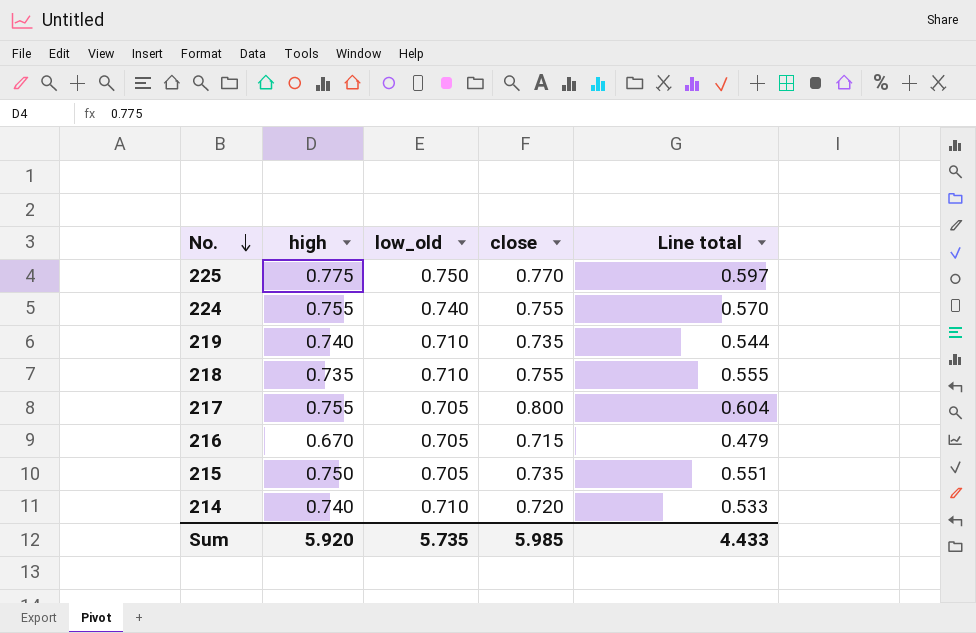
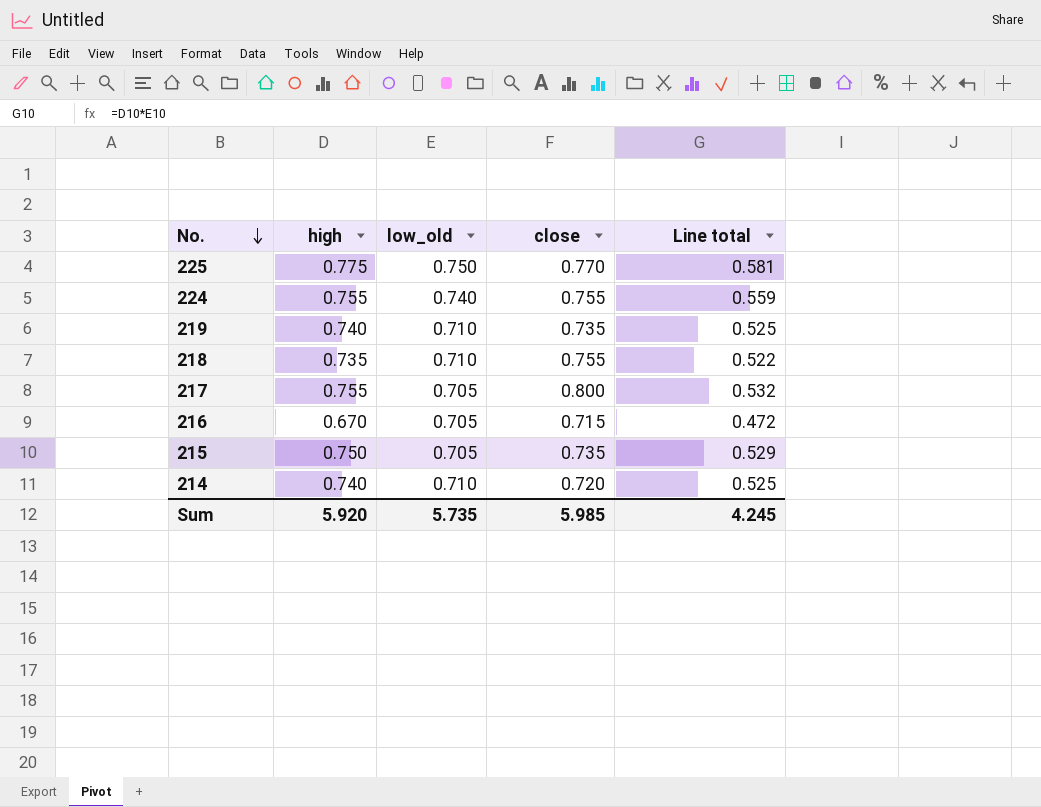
column Line total | formula: [high] * [close] -> [high] * [low_old]
Sum | Line total: 4.433 -> 4.245

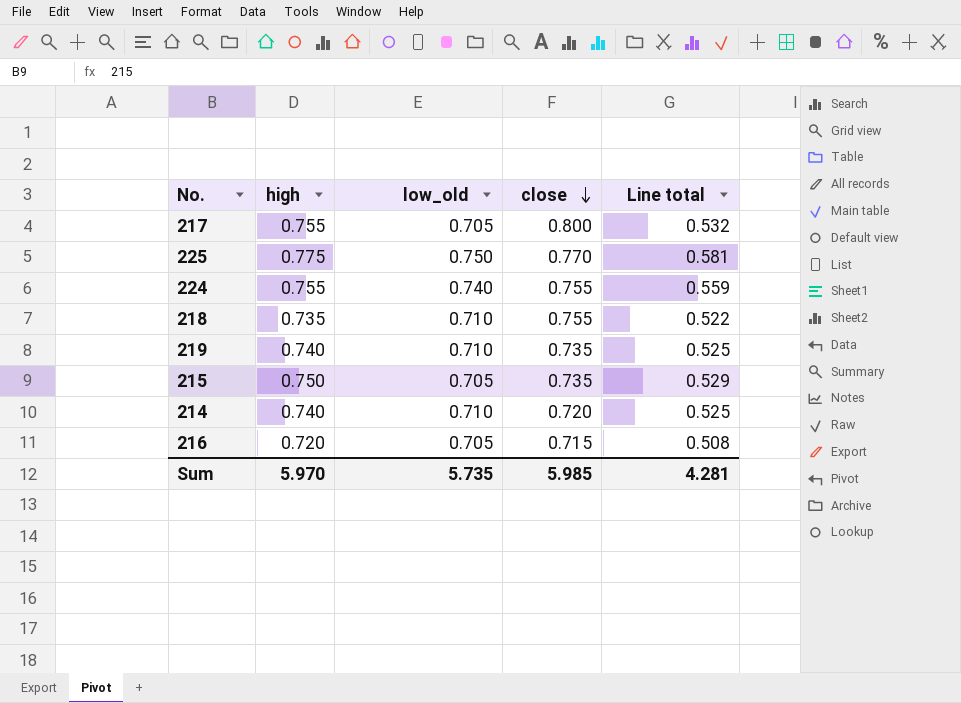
row order: No. descending -> close descending
216 | high: 0.670 -> 0.720
216 | Line total: 0.472 -> 0.508
Sum | high: 5.920 -> 5.970
Sum | Line total: 4.245 -> 4.281

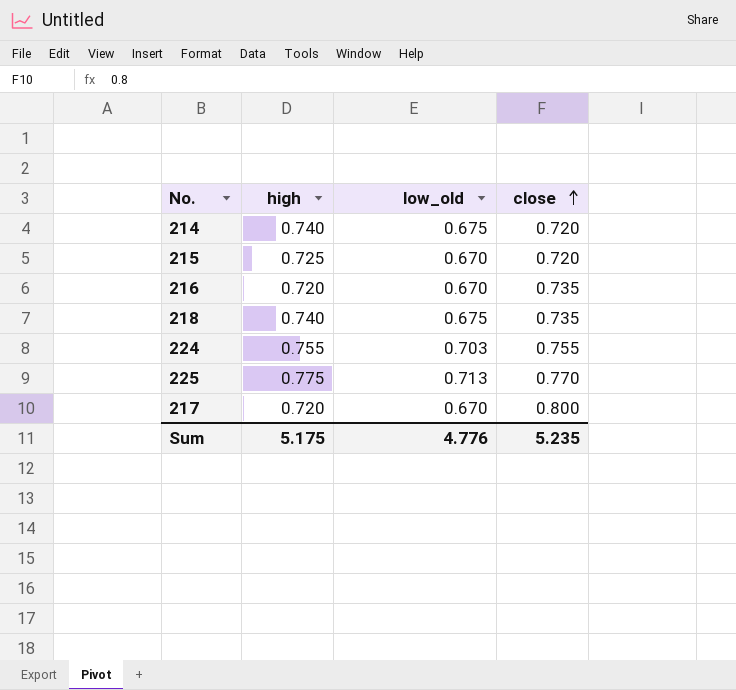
row order: close descending -> close ascending
column Line total | formula: [high] * [low_old] -> none
row 219: 0.740 | 0.710 | 0.735 | 0.525 -> none
214 | low_old: 0.710 -> 0.675
215 | high: 0.750 -> 0.725
215 | low_old: 0.705 -> 0.670
215 | close: 0.735 -> 0.720
216 | low_old: 0.705 -> 0.670
216 | close: 0.715 -> 0.735
218 | high: 0.735 -> 0.740
218 | low_old: 0.710 -> 0.675
218 | close: 0.755 -> 0.735
224 | low_old: 0.740 -> 0.703
225 | low_old: 0.750 -> 0.713
217 | high: 0.755 -> 0.720
217 | low_old: 0.705 -> 0.670
Sum | high: 5.970 -> 5.175
Sum | low_old: 5.735 -> 4.776
Sum | close: 5.985 -> 5.235

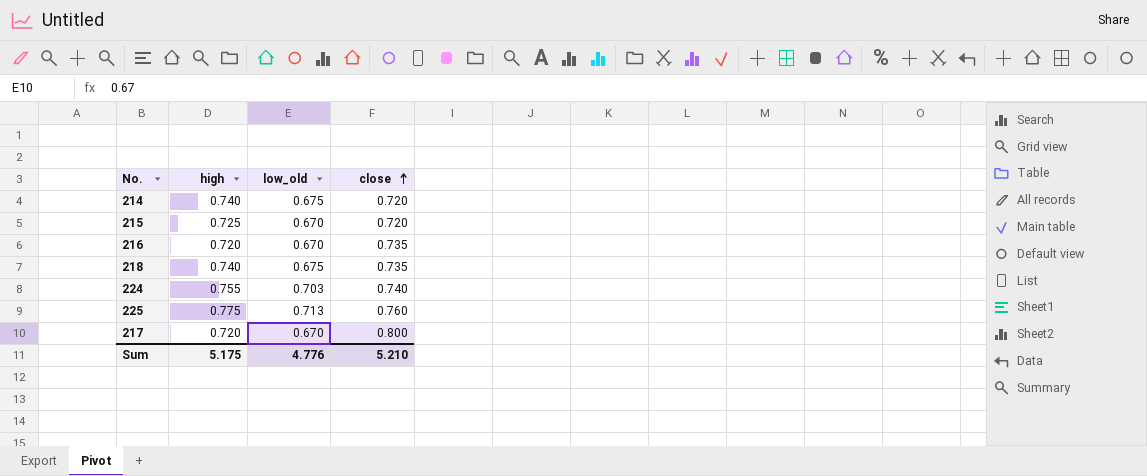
224 | close: 0.755 -> 0.740
225 | close: 0.770 -> 0.760
Sum | close: 5.235 -> 5.210

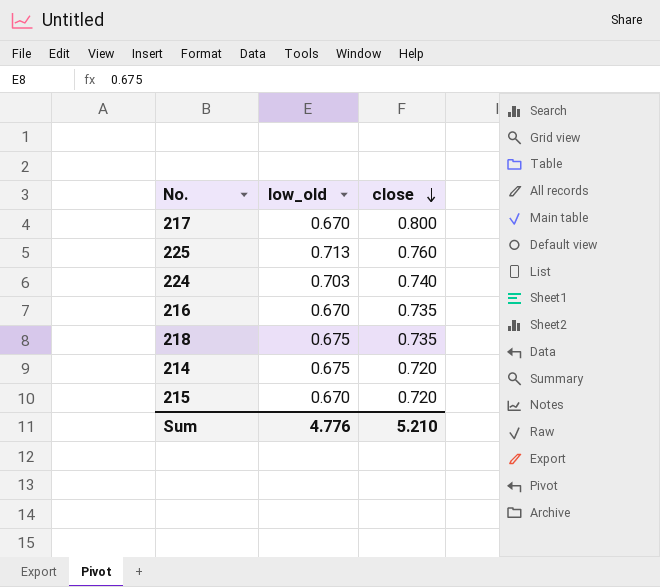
row order: close ascending -> close descending
column high | position: 2 -> none

